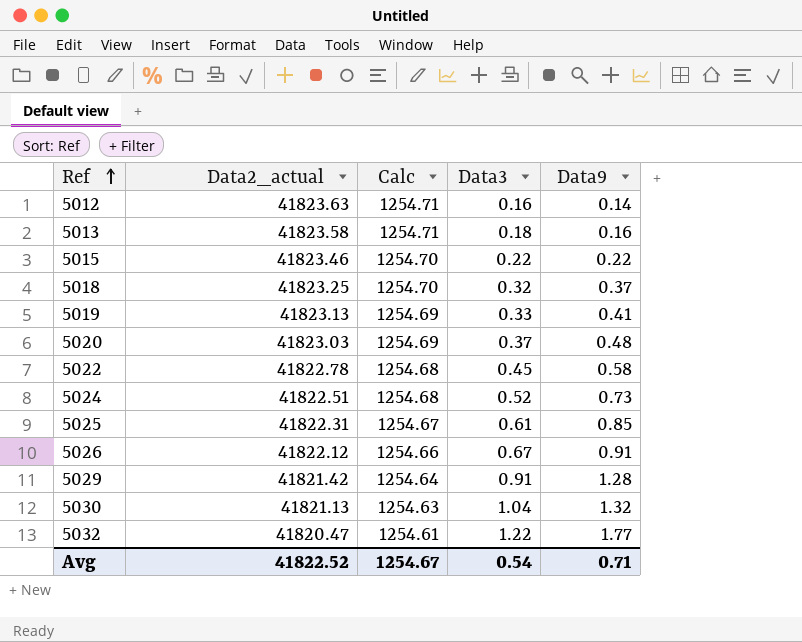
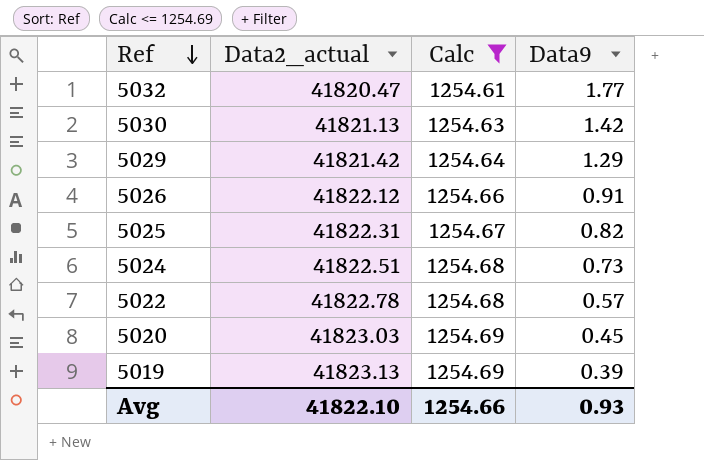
filter: none -> Calc <= 1254.69
row order: Ref ascending -> Ref descending
column Data3 | position: 4 -> none
5030 | Data9: 1.32 -> 1.42
5029 | Data9: 1.28 -> 1.29
5025 | Data9: 0.85 -> 0.82
5022 | Data9: 0.58 -> 0.57
5020 | Data9: 0.48 -> 0.45
5019 | Data9: 0.41 -> 0.39
Avg | Data2_actual: 41822.52 -> 41822.10
Avg | Calc: 1254.67 -> 1254.66
Avg | Data9: 0.71 -> 0.93

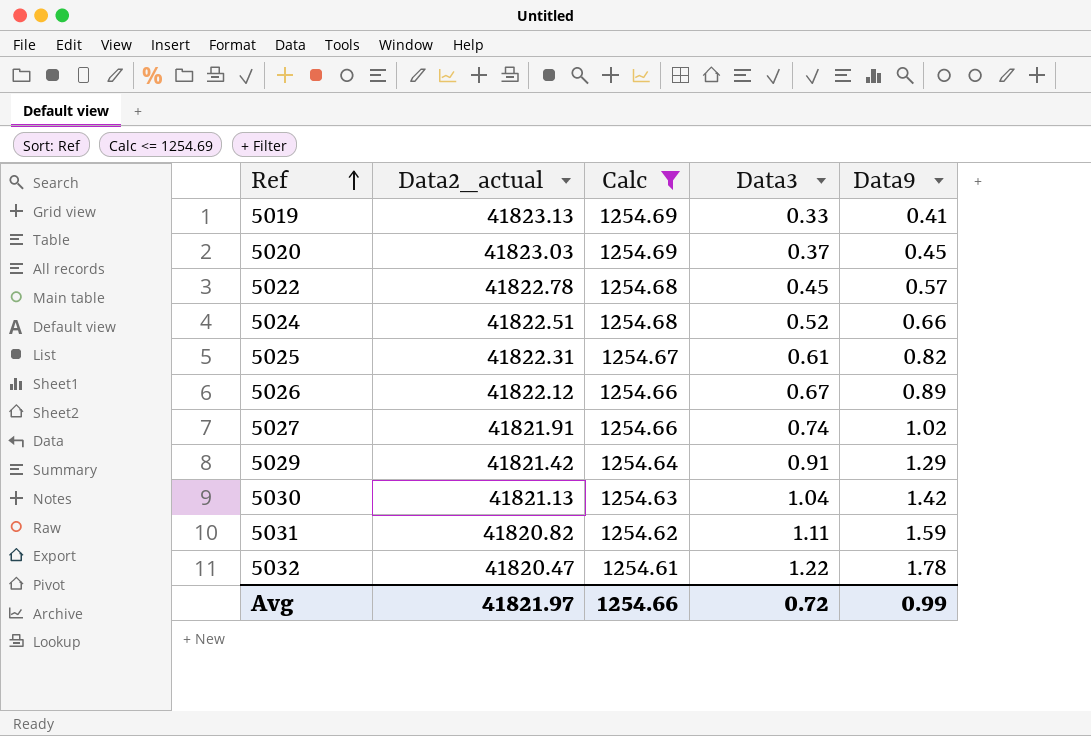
row order: Ref descending -> Ref ascending
column Data3 | position: none -> 4
5019 | Data9: 0.39 -> 0.41
5024 | Data9: 0.73 -> 0.66
5026 | Data9: 0.91 -> 0.89
row 5027: none -> 41821.91 | 1254.66 | 0.74 | 1.02
row 5031: none -> 41820.82 | 1254.62 | 1.11 | 1.59
5032 | Data9: 1.77 -> 1.78
Avg | Data2_actual: 41822.10 -> 41821.97
Avg | Data9: 0.93 -> 0.99

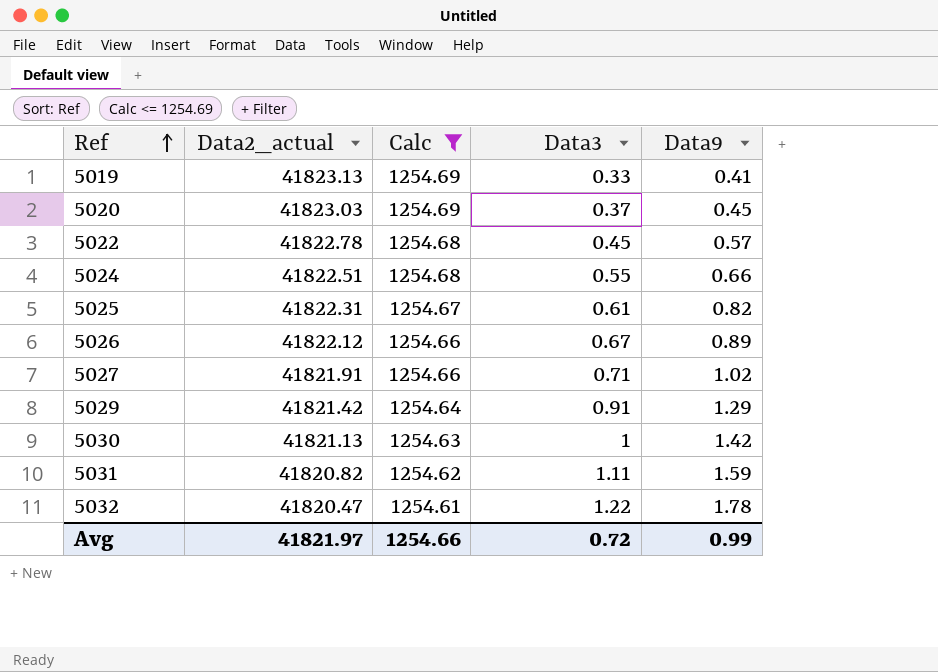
5024 | Data3: 0.52 -> 0.55
5027 | Data3: 0.74 -> 0.71
5030 | Data3: 1.04 -> 1

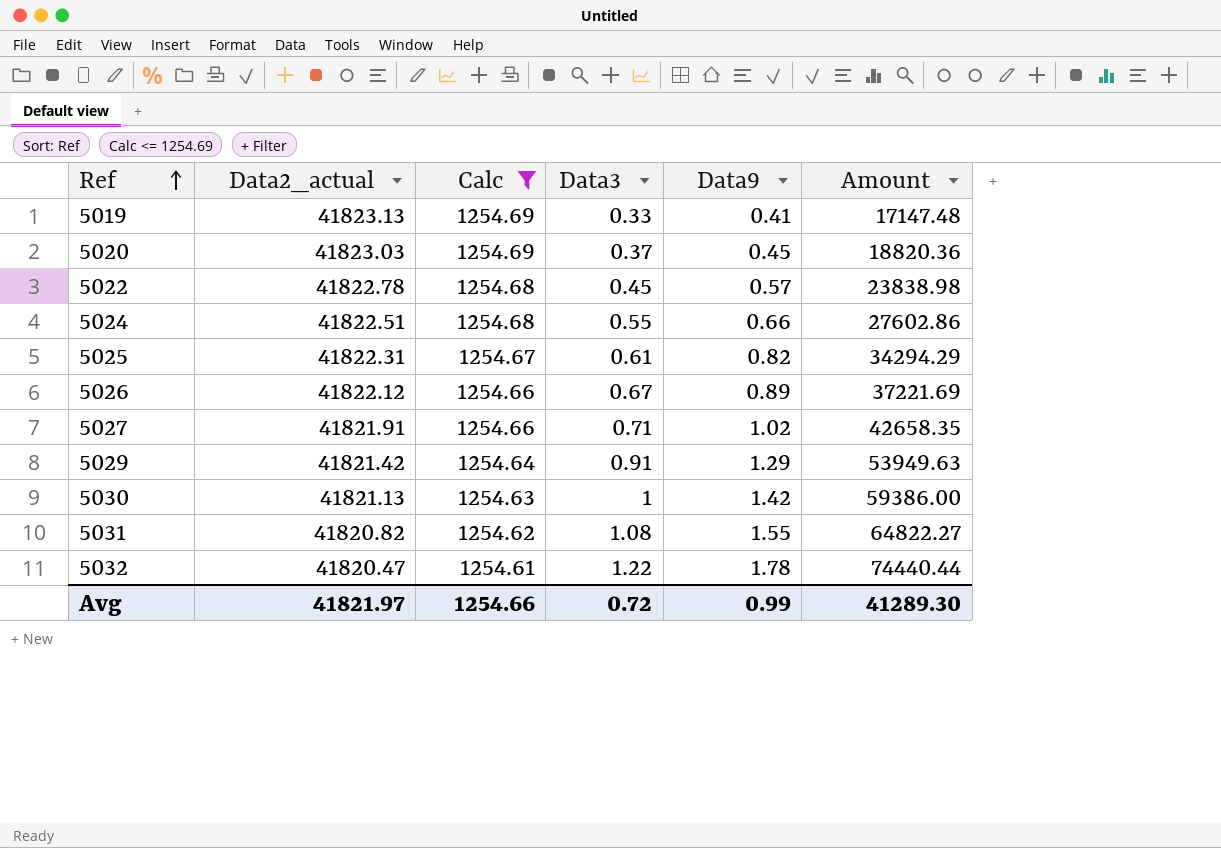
column Amount | formula: none -> [Data2_actual] * [Data9]
5031 | Data3: 1.11 -> 1.08
5031 | Data9: 1.59 -> 1.55

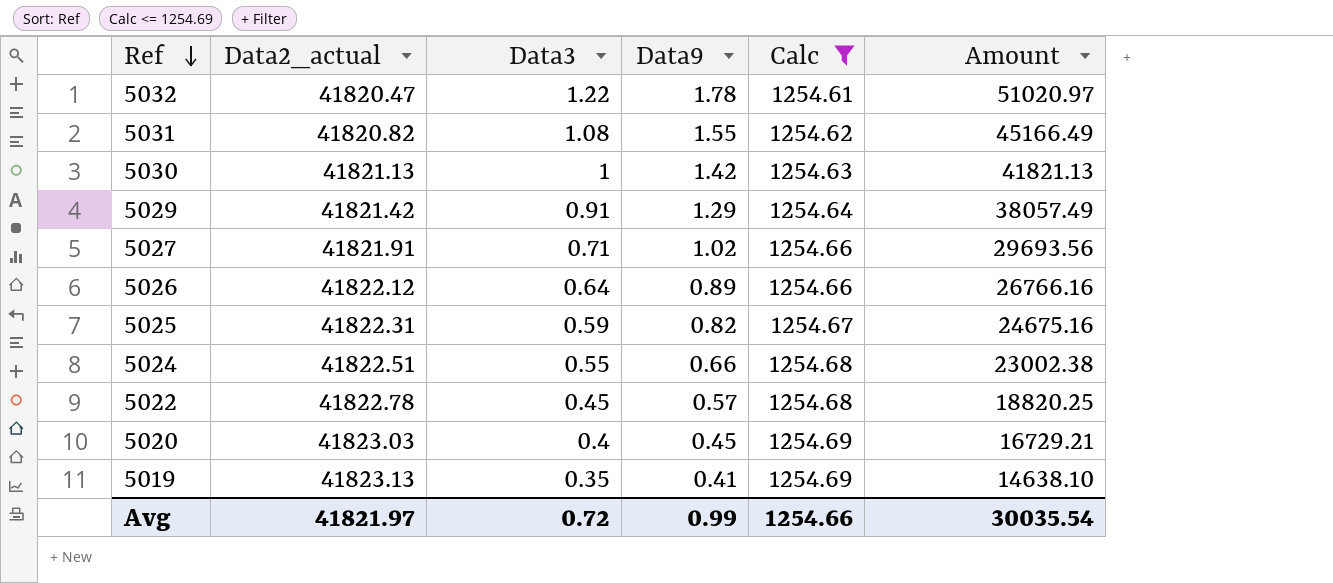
row order: Ref ascending -> Ref descending
column Calc | position: 3 -> 5
column Amount | formula: [Data2_actual] * [Data9] -> [Data2_actual] * [Data3]
5026 | Data3: 0.67 -> 0.64
5025 | Data3: 0.61 -> 0.59
5020 | Data3: 0.37 -> 0.4
5019 | Data3: 0.33 -> 0.35
Avg | Amount: 41289.30 -> 30035.54

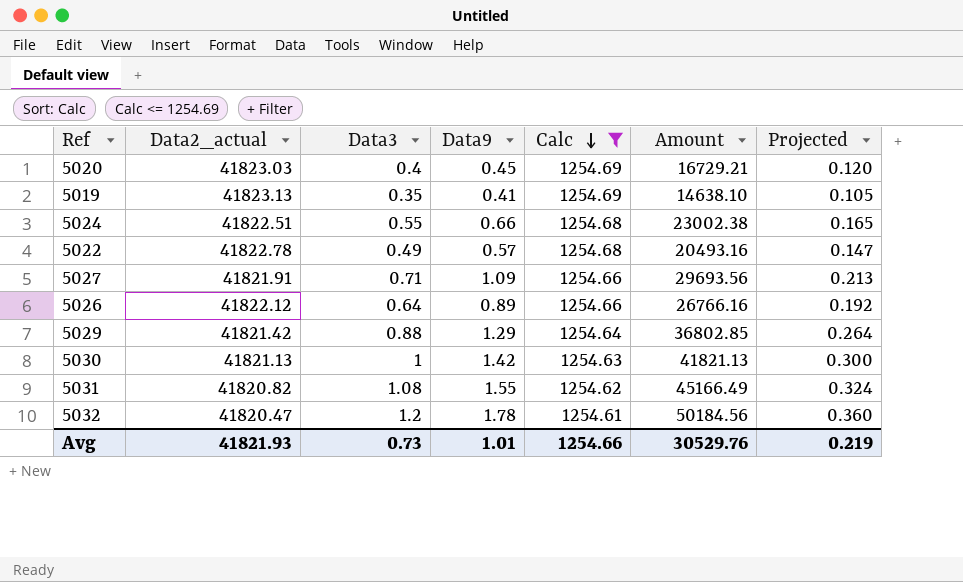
row order: Ref descending -> Calc descending
column Projected | formula: none -> [Data3] * 0.3
row 5025: 41822.31 | 0.59 | 0.82 | 1254.67 | 24675.16 -> none
5022 | Data3: 0.45 -> 0.49
5022 | Amount: 18820.25 -> 20493.16
5027 | Data9: 1.02 -> 1.09
5029 | Data3: 0.91 -> 0.88
5029 | Amount: 38057.49 -> 36802.85
5032 | Data3: 1.22 -> 1.2
5032 | Amount: 51020.97 -> 50184.56
Avg | Data2_actual: 41821.97 -> 41821.93
Avg | Data3: 0.72 -> 0.73
Avg | Data9: 0.99 -> 1.01
Avg | Amount: 30035.54 -> 30529.76

